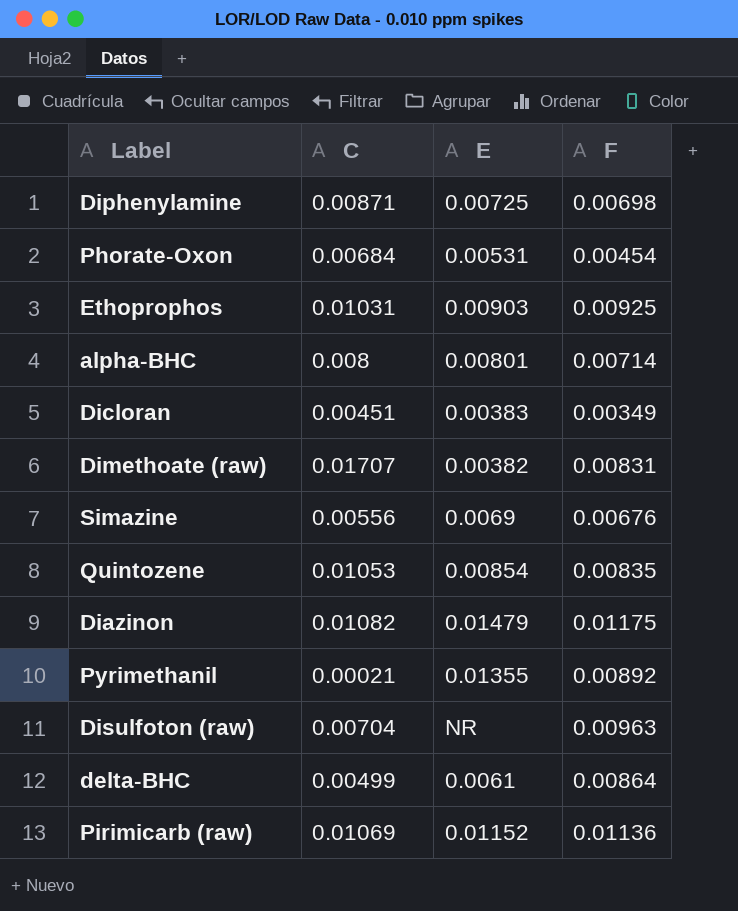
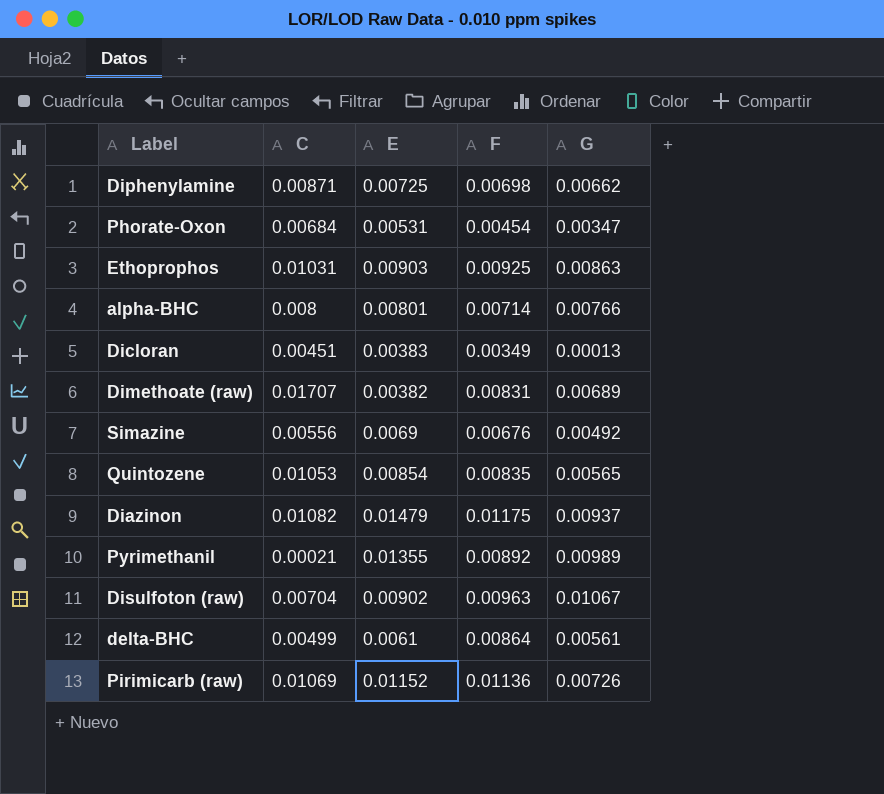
column G | position: none -> 5
Disulfoton (raw) | E: NR -> 0.00902

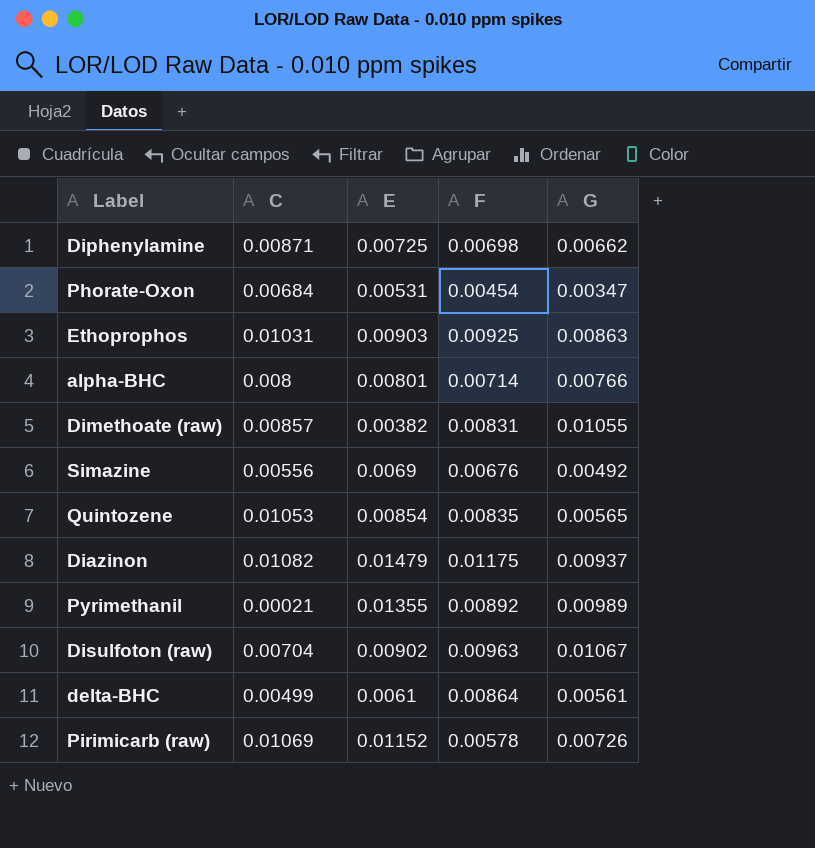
row Dicloran: 0.00451 | 0.00383 | 0.00349 | 0.00013 -> none
Dimethoate (raw) | C: 0.01707 -> 0.00857
Dimethoate (raw) | G: 0.00689 -> 0.01055
Pirimicarb (raw) | F: 0.01136 -> 0.00578

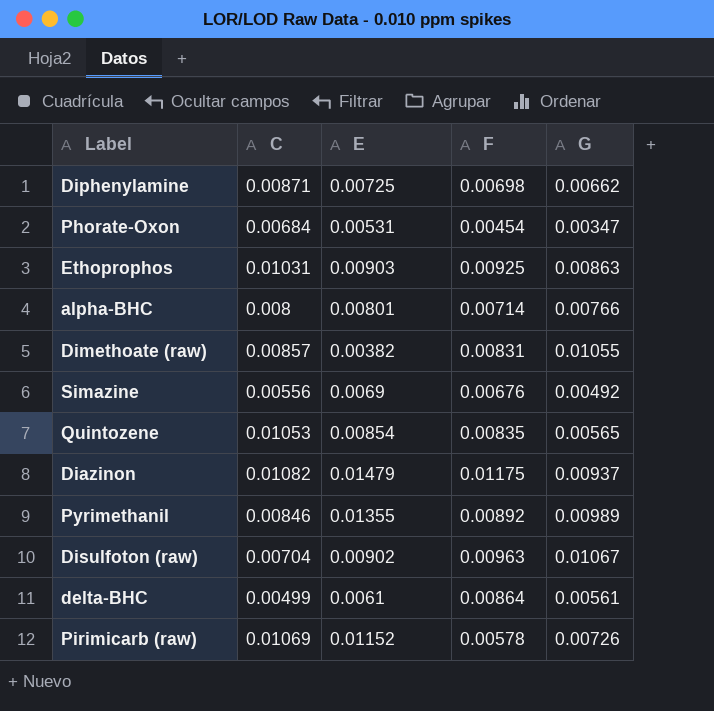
Pyrimethanil | C: 0.00021 -> 0.00846

